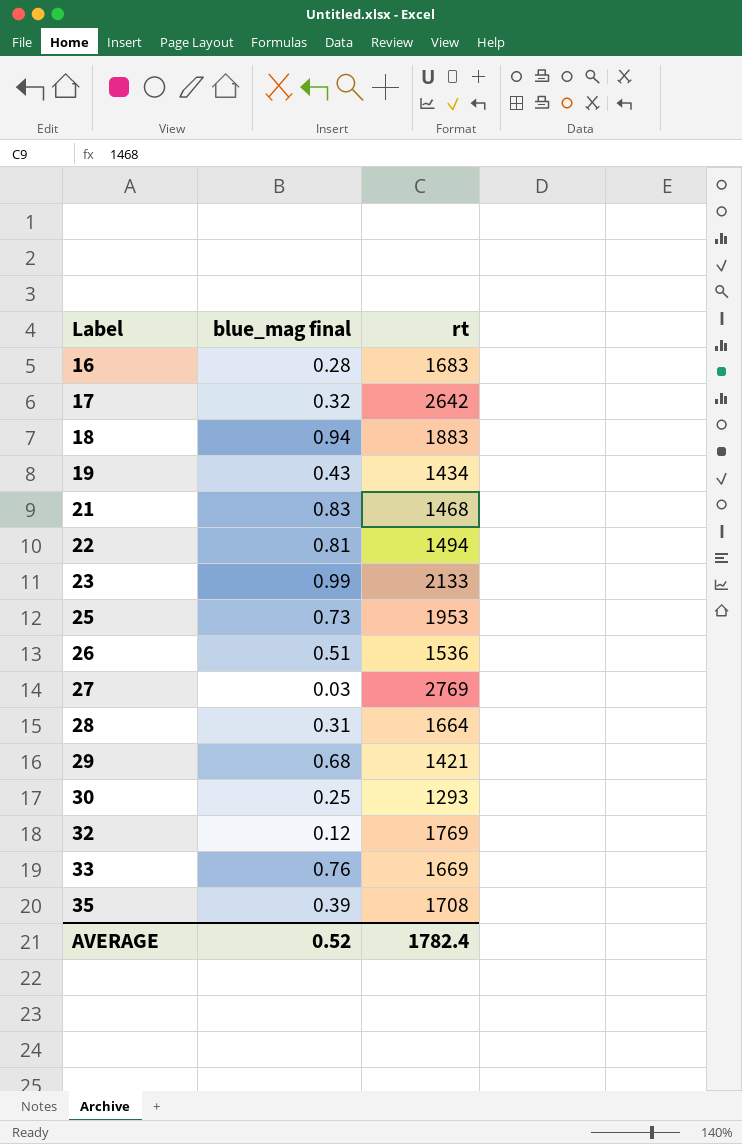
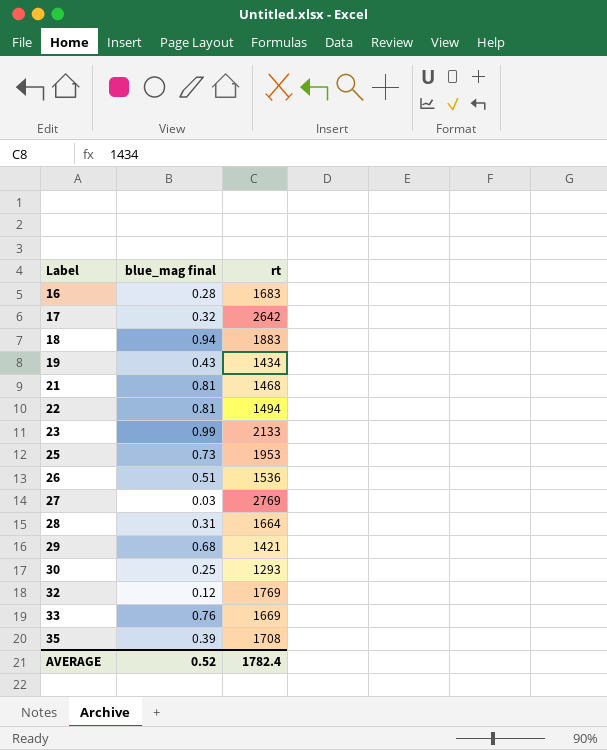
21 | blue_mag final: 0.83 -> 0.81

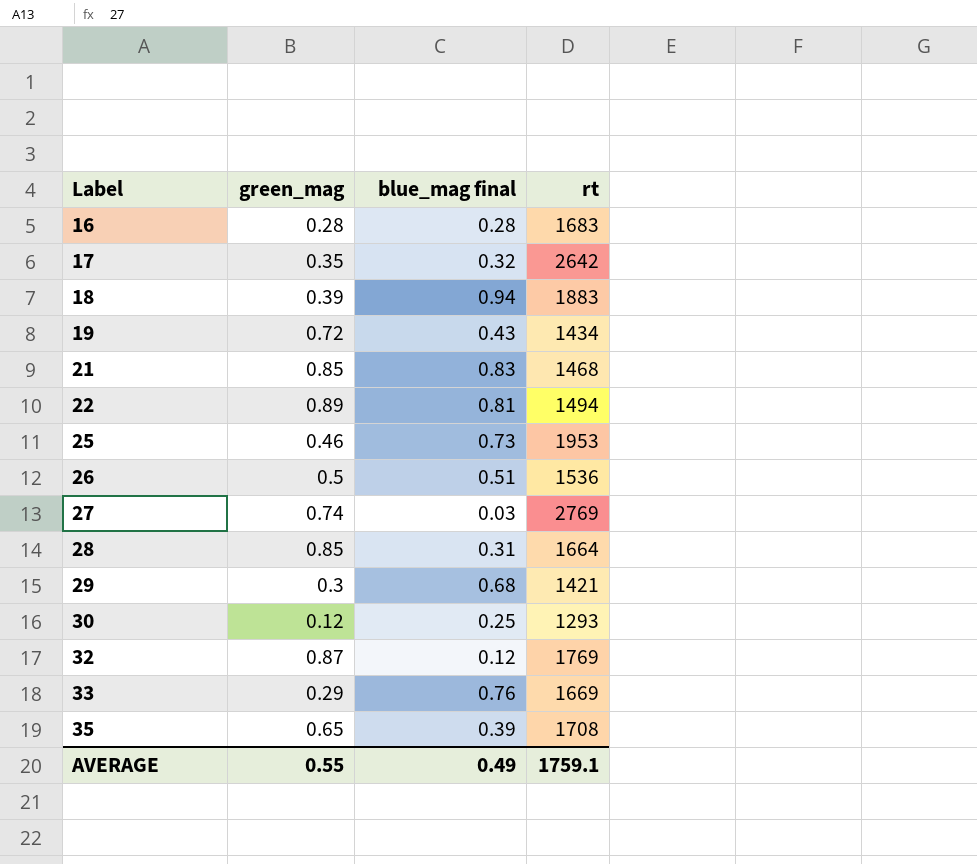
column green_mag | position: none -> 2
row 23: 0.99 | 2133 -> none
21 | blue_mag final: 0.81 -> 0.83
AVERAGE | blue_mag final: 0.52 -> 0.49
AVERAGE | rt: 1782.4 -> 1759.1

